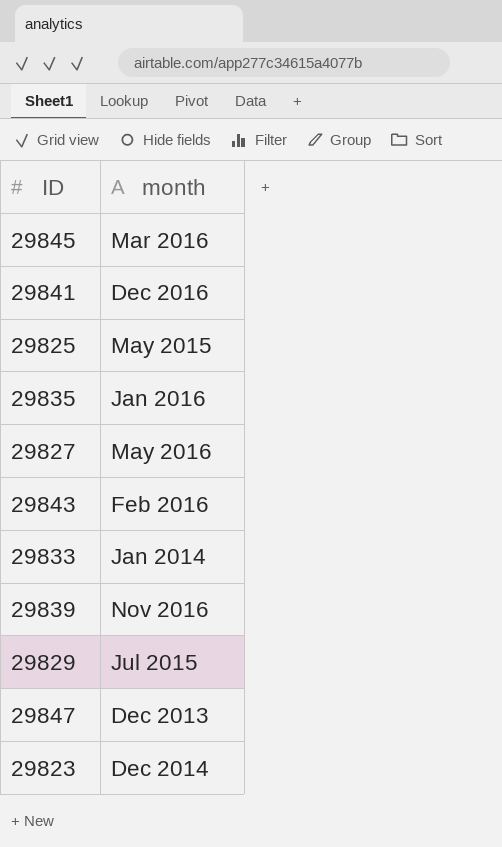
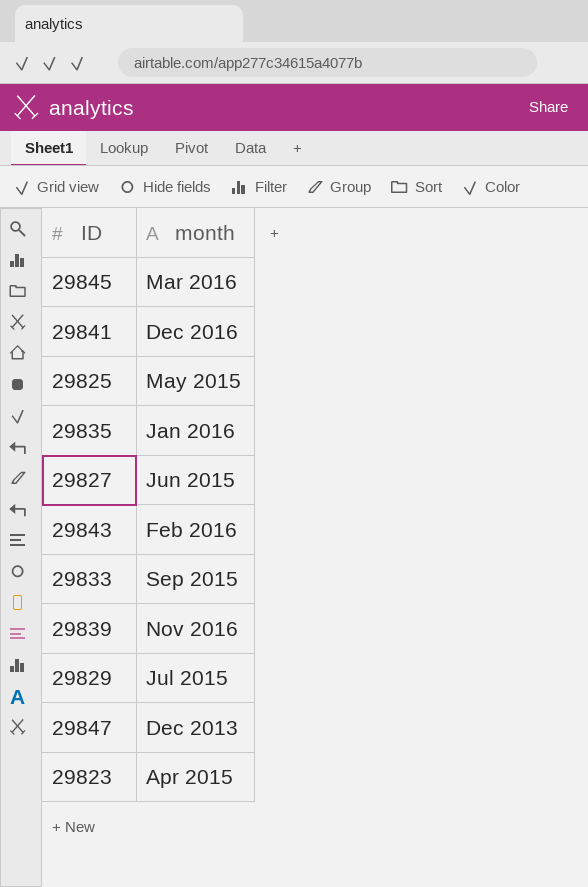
29827 | month: May 2016 -> Jun 2015
29833 | month: Jan 2014 -> Sep 2015
29823 | month: Dec 2014 -> Apr 2015

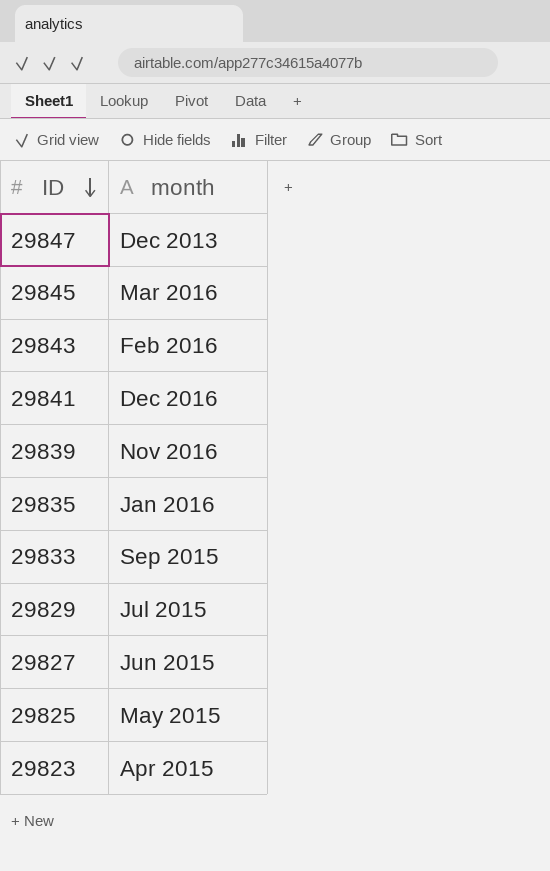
row order: none -> ID descending

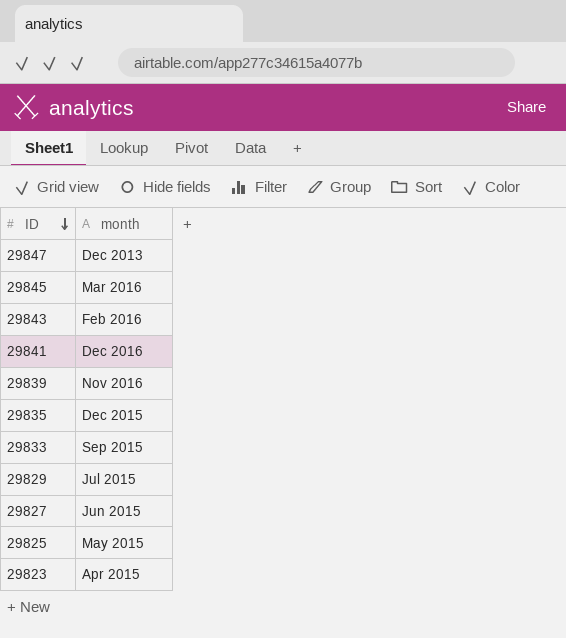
29835 | month: Jan 2016 -> Dec 2015

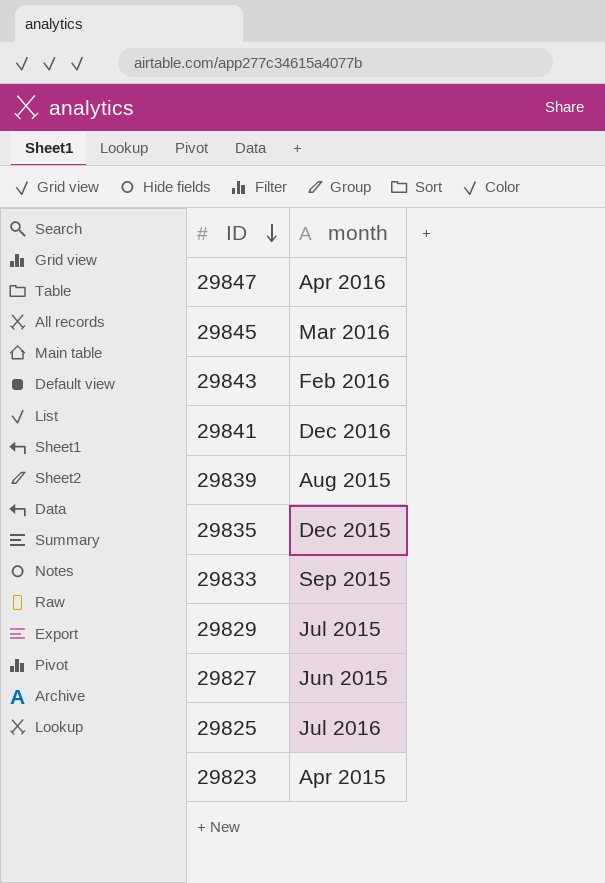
29847 | month: Dec 2013 -> Apr 2016
29839 | month: Nov 2016 -> Aug 2015
29825 | month: May 2015 -> Jul 2016

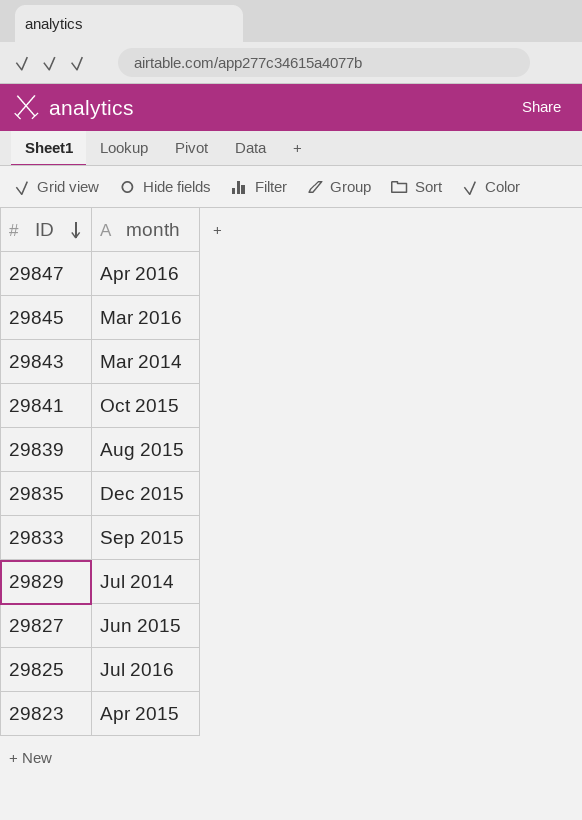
29843 | month: Feb 2016 -> Mar 2014
29841 | month: Dec 2016 -> Oct 2015
29829 | month: Jul 2015 -> Jul 2014

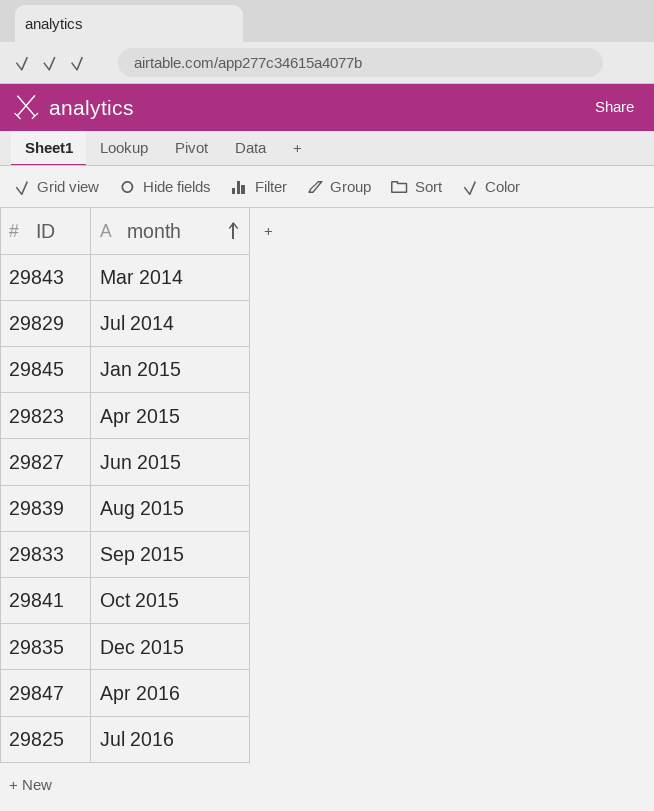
row order: ID descending -> month ascending
29845 | month: Mar 2016 -> Jan 2015

